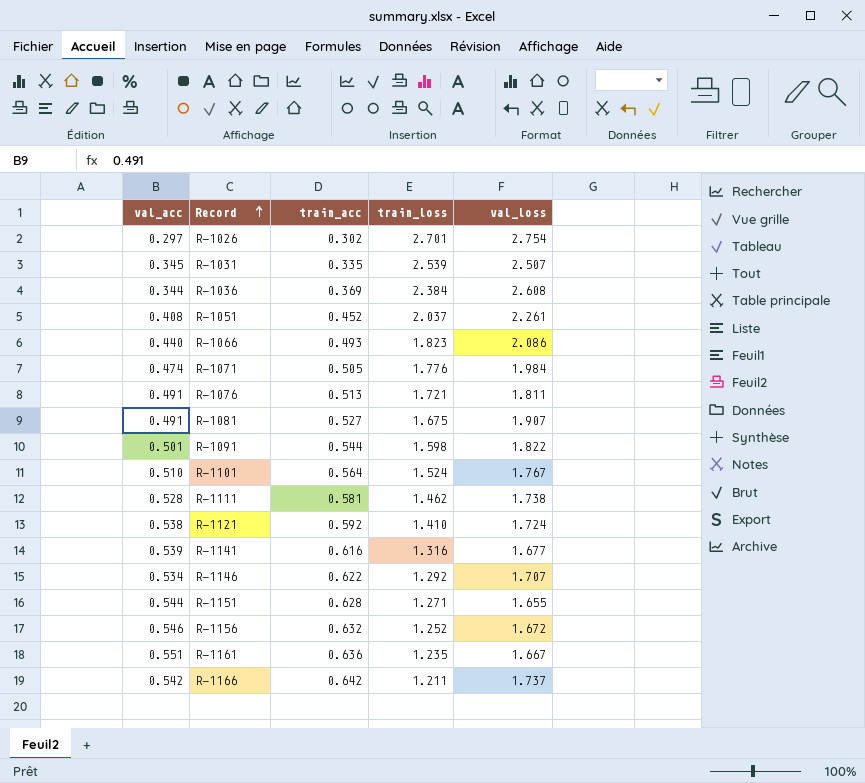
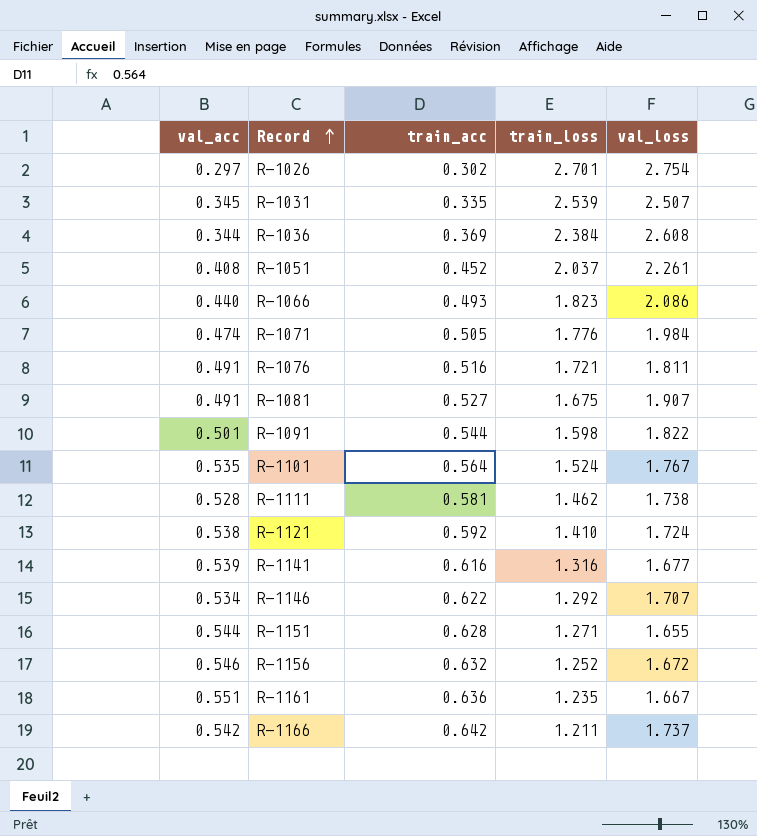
R-1076 | train_acc: 0.513 -> 0.516
R-1101 | val_acc: 0.510 -> 0.535

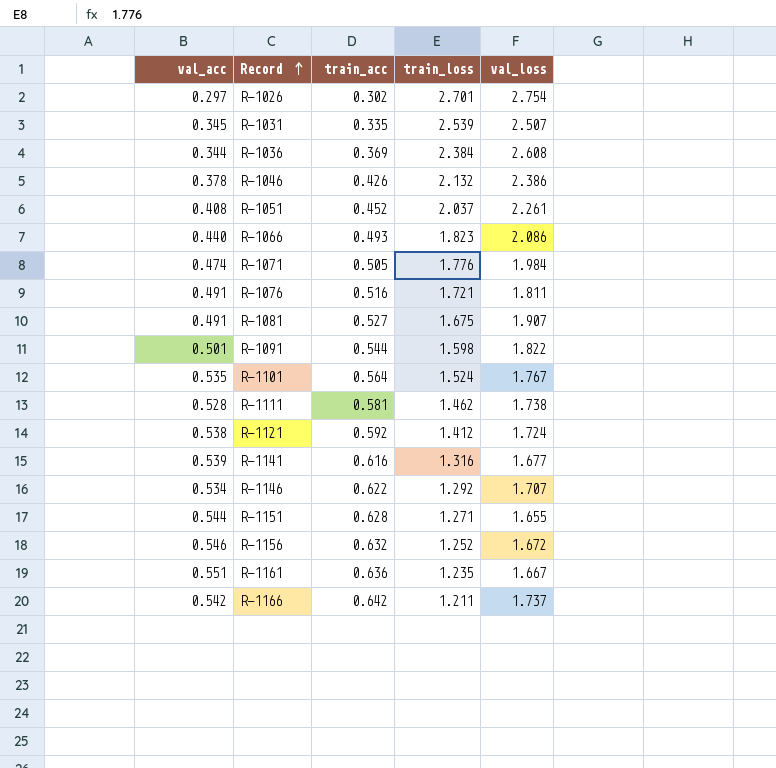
row R-1046: none -> 0.378 | 0.426 | 2.132 | 2.386
R-1121 | train_loss: 1.410 -> 1.412

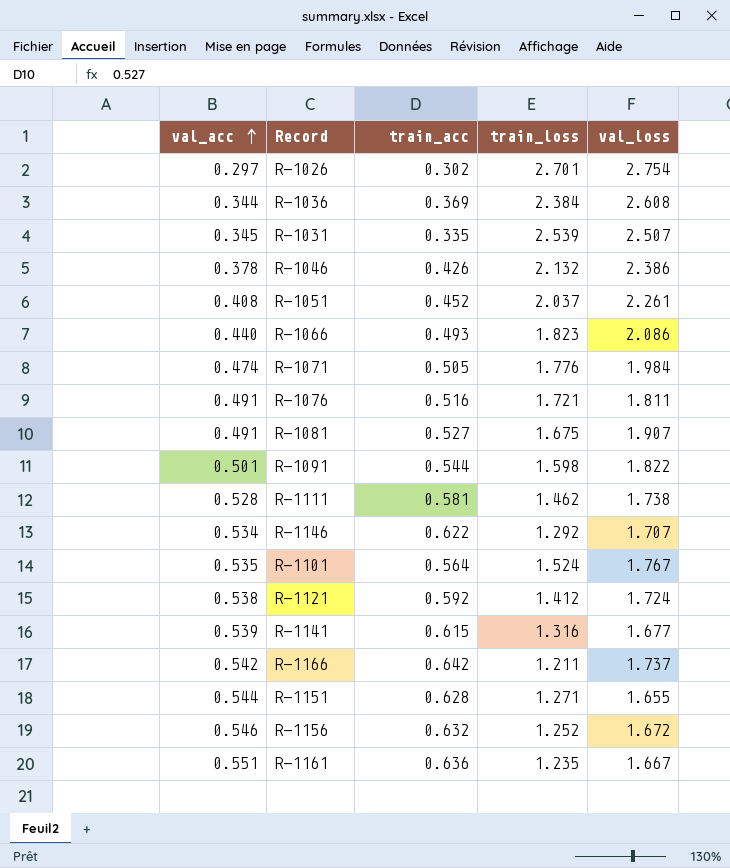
row order: Record ascending -> val_acc ascending
R-1141 | train_acc: 0.616 -> 0.615

